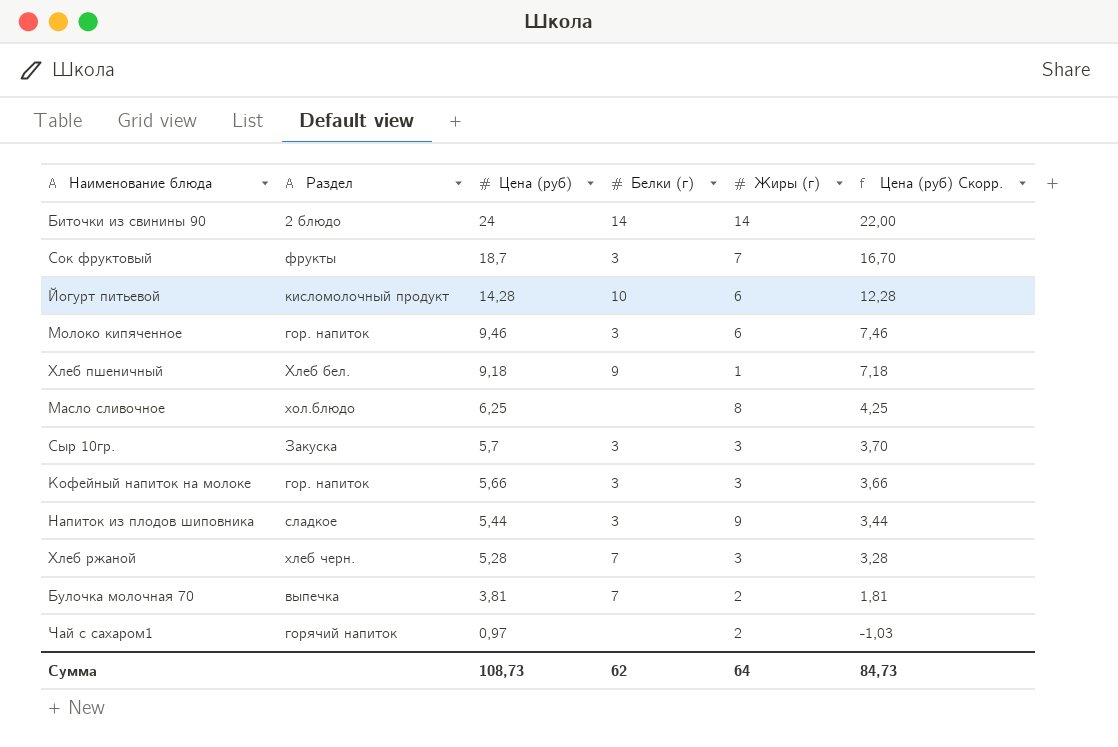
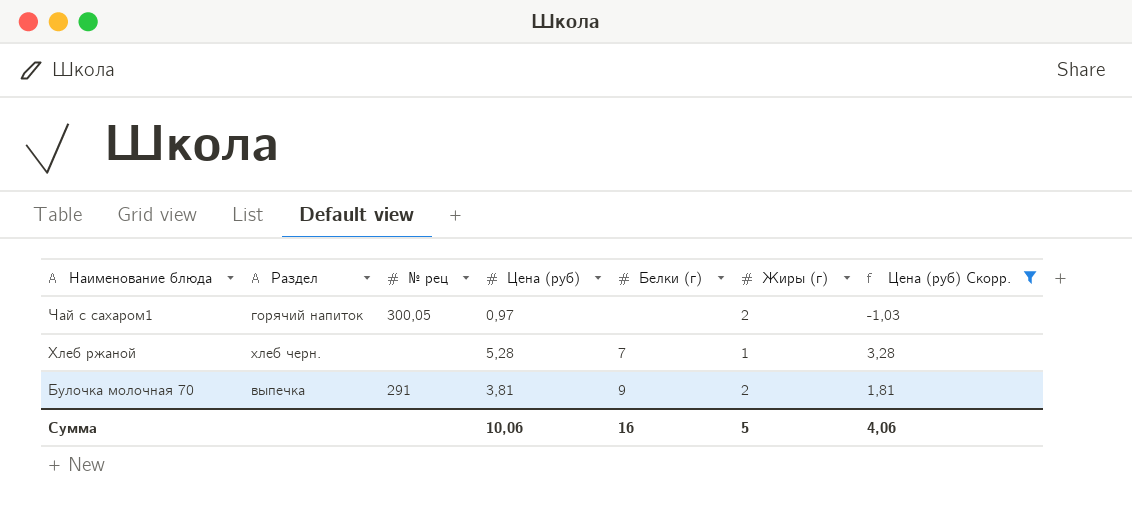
filter: none -> Цена (руб) Скорр. <= 3,28
row order: Цена (руб) descending -> Наименование блюда descending
column № рец | position: none -> 3
Хлеб ржаной | Жиры (г): 3 -> 1
Булочка молочная 70 | Белки (г): 7 -> 9
Сумма | Цена (руб): 108,73 -> 10,06
Сумма | Белки (г): 62 -> 16
Сумма | Жиры (г): 64 -> 5
Сумма | Цена (руб) Скорр.: 84,73 -> 4,06

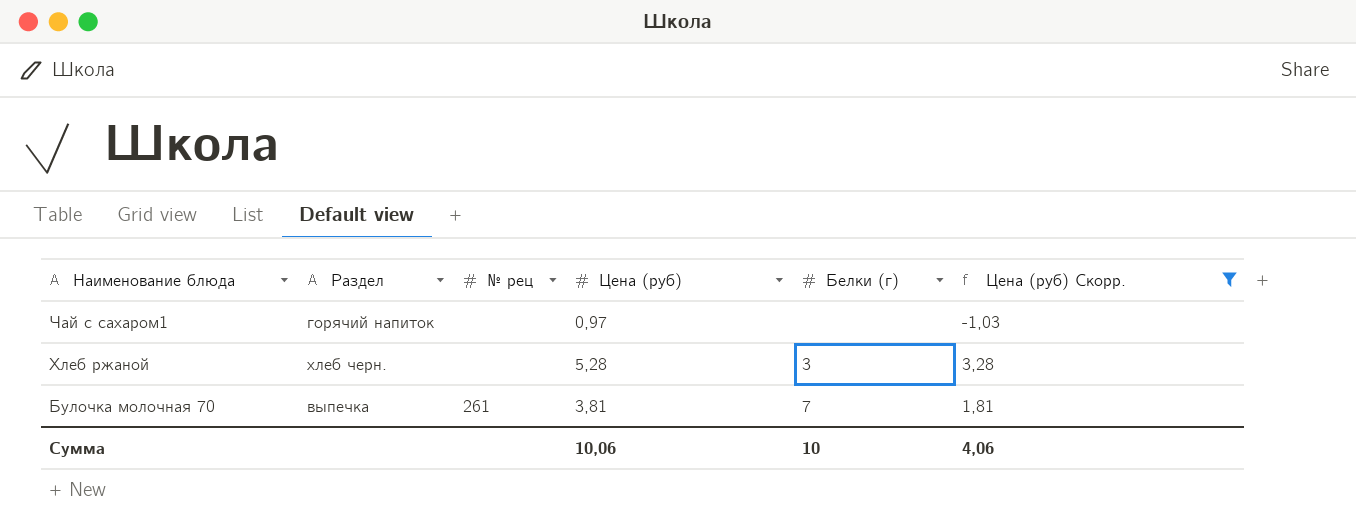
column Жиры (г) | position: 6 -> none
Чай с сахаром1 | № рец: 300,05 -> none
Хлеб ржаной | Белки (г): 7 -> 3
Булочка молочная 70 | № рец: 291 -> 261
Булочка молочная 70 | Белки (г): 9 -> 7
Сумма | Белки (г): 16 -> 10

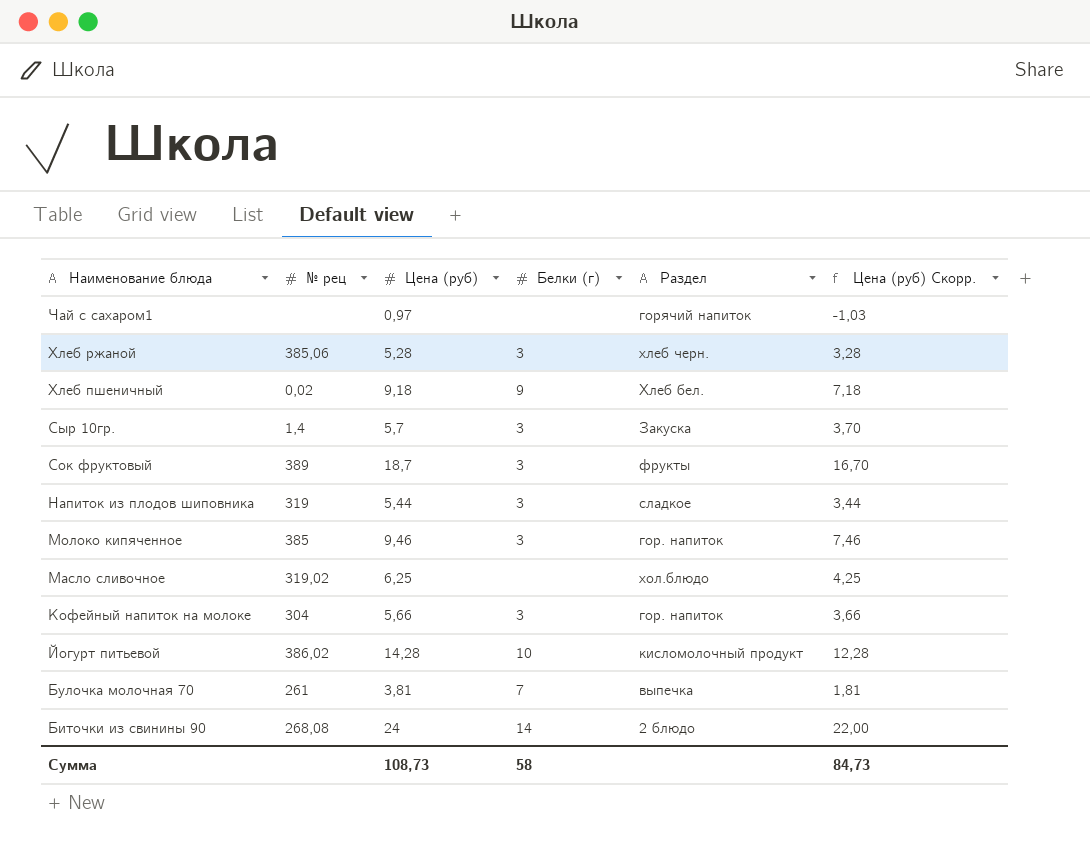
filter: Цена (руб) Скорр. <= 3,28 -> none
column Раздел | position: 2 -> 5
Хлеб ржаной | № рец: none -> 385,06
Сумма | Цена (руб): 10,06 -> 108,73
Сумма | Белки (г): 10 -> 58
Сумма | Цена (руб) Скорр.: 4,06 -> 84,73

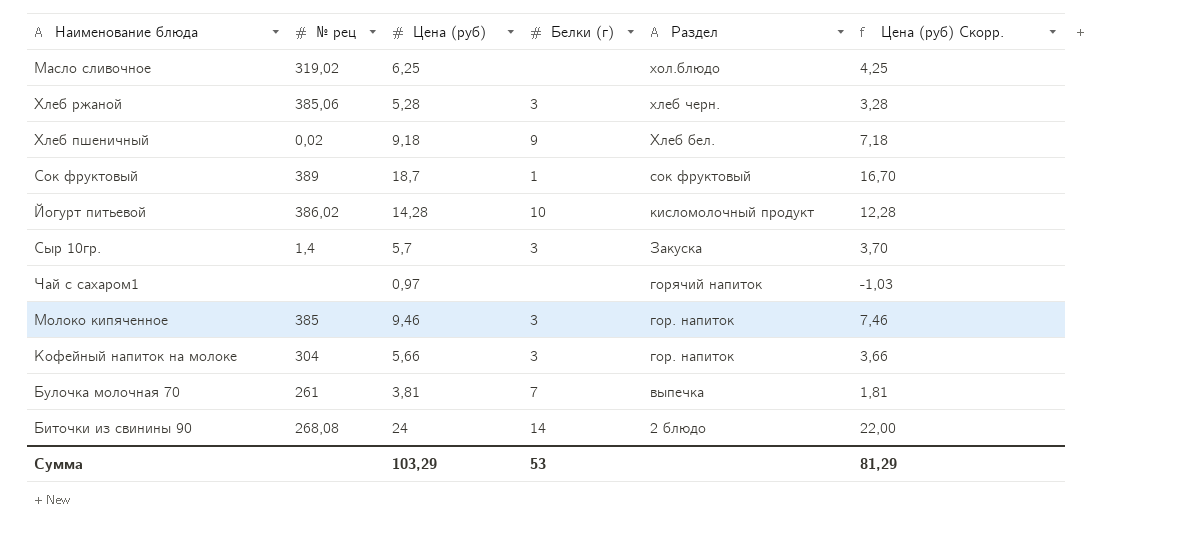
row order: Наименование блюда descending -> Раздел descending
row Напиток из плодов шиповника: 319 | 5,44 | 3 | сладкое | 3,44 -> none
Сок фруктовый | Белки (г): 3 -> 1
Сок фруктовый | Раздел: фрукты -> сок фруктовый
Сумма | Цена (руб): 108,73 -> 103,29
Сумма | Белки (г): 58 -> 53
Сумма | Цена (руб) Скорр.: 84,73 -> 81,29

